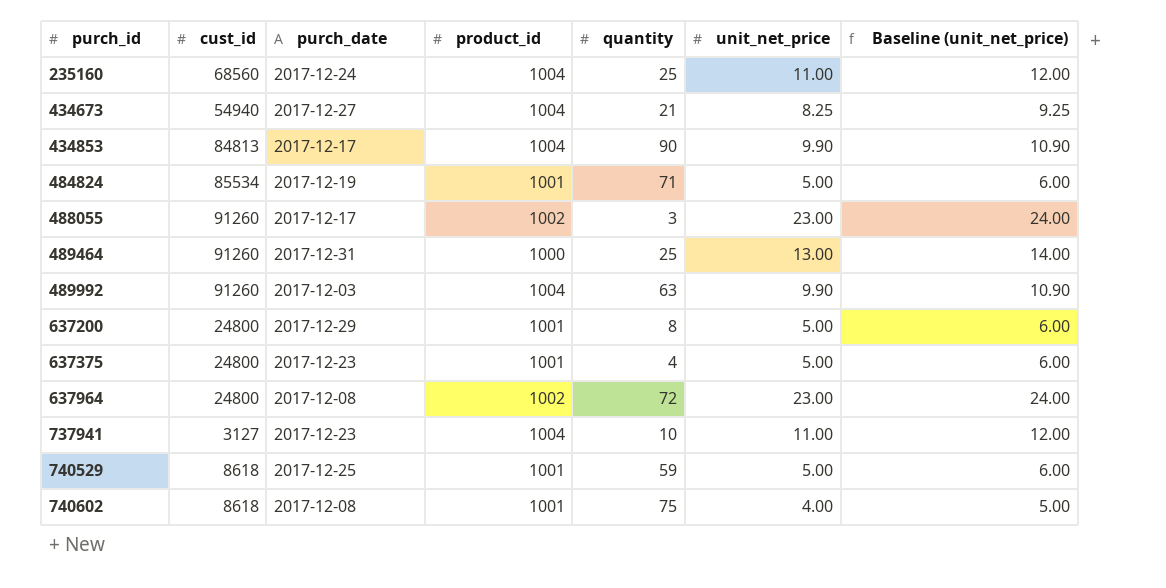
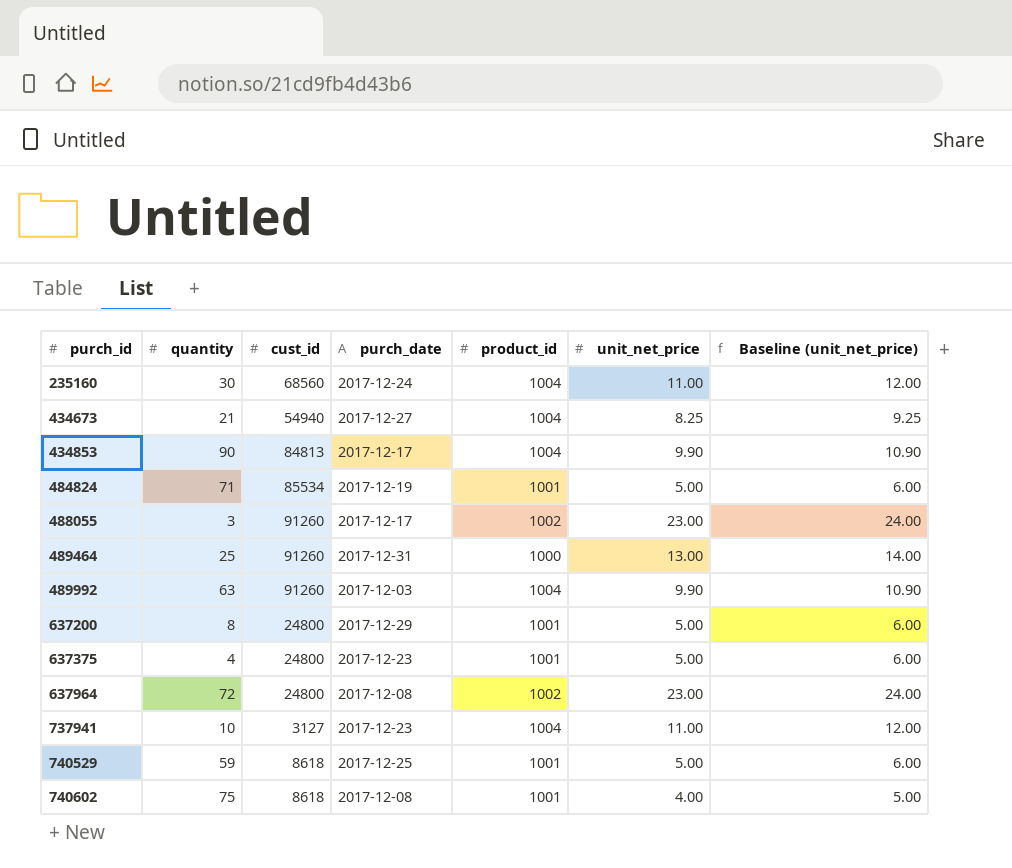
column quantity | position: 5 -> 2
235160 | quantity: 25 -> 30

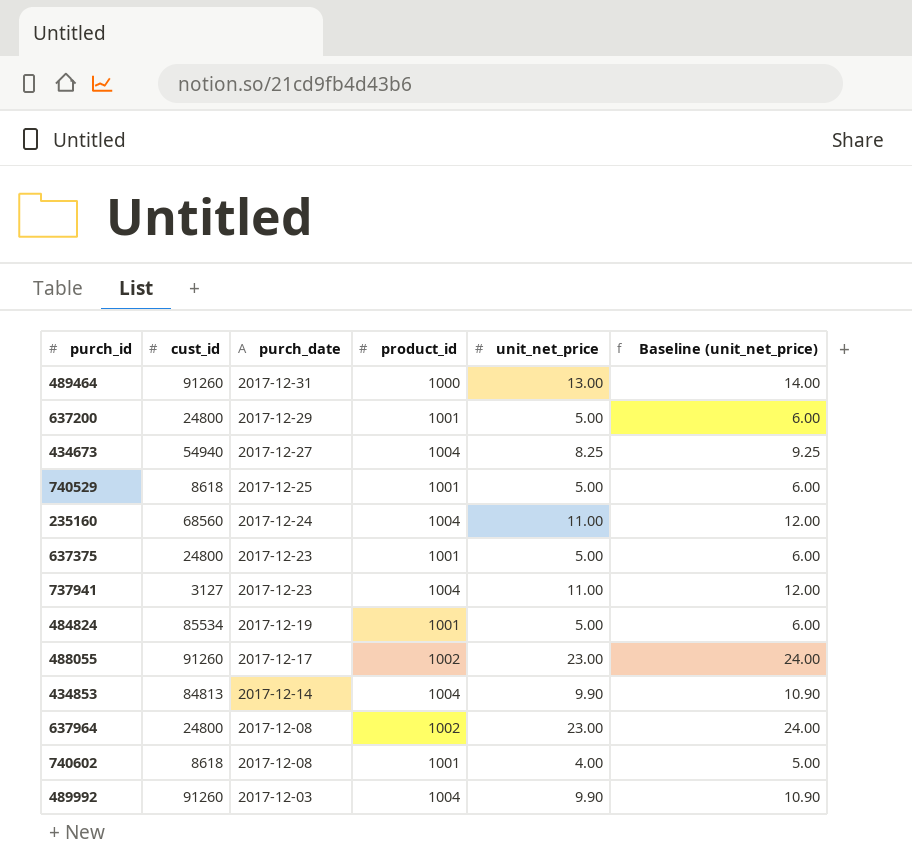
row order: purch_id ascending -> purch_date descending
column quantity | position: 2 -> none
434853 | purch_date: 2017-12-17 -> 2017-12-14

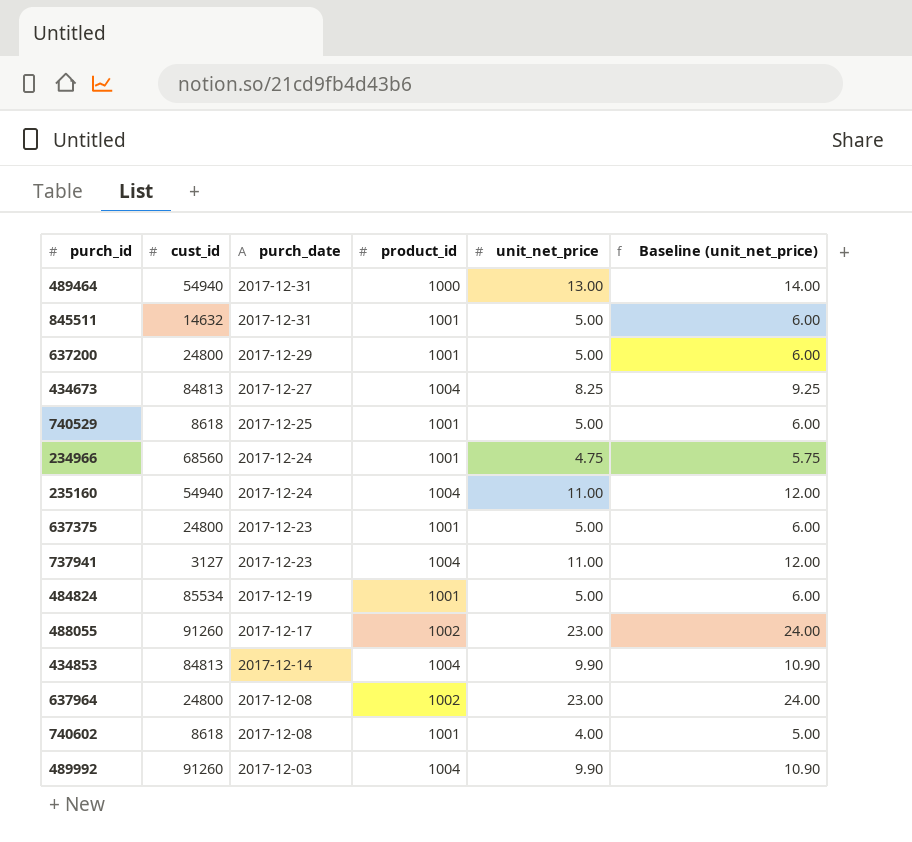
489464 | cust_id: 91260 -> 54940
row 845511: none -> 14632 | 2017-12-31 | 1001 | 5.00 | 6.00
434673 | cust_id: 54940 -> 84813
row 234966: none -> 68560 | 2017-12-24 | 1001 | 4.75 | 5.75
235160 | cust_id: 68560 -> 54940

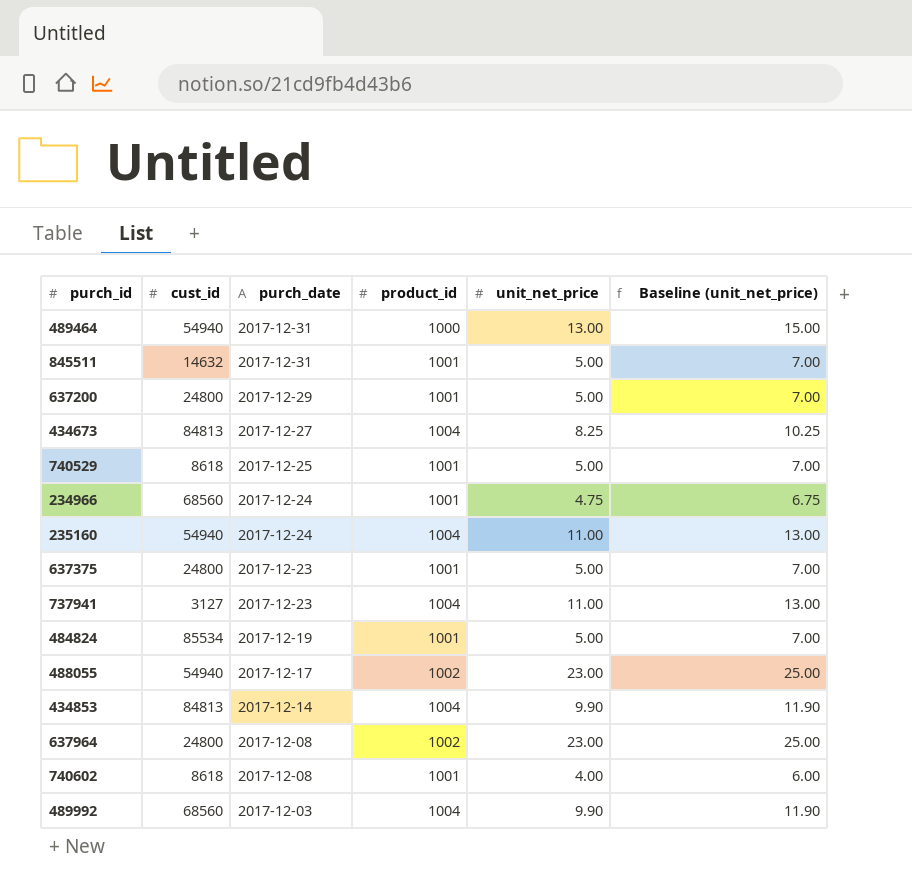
column Baseline (unit_net_price) | formula: [unit_net_price] + 1 -> [unit_net_price] + 2
488055 | cust_id: 91260 -> 54940
489992 | cust_id: 91260 -> 68560

